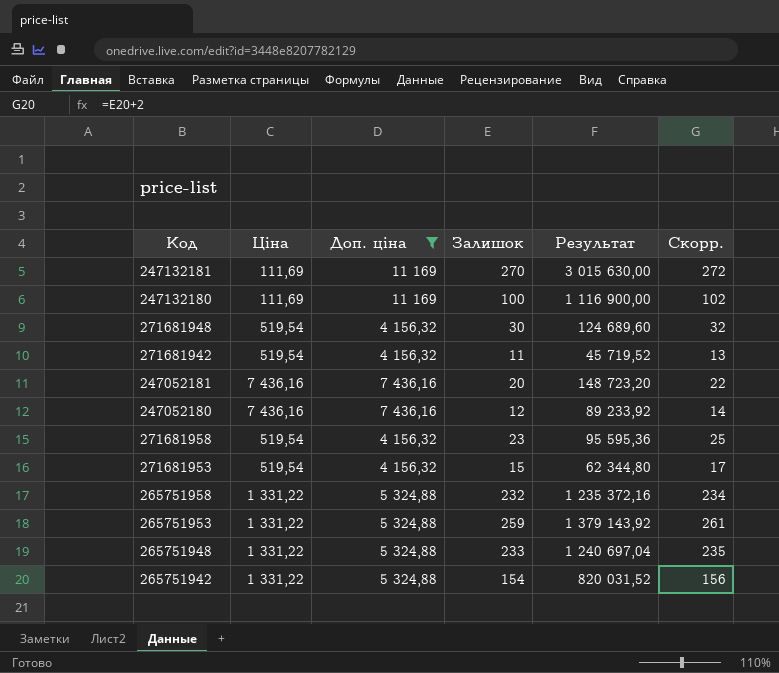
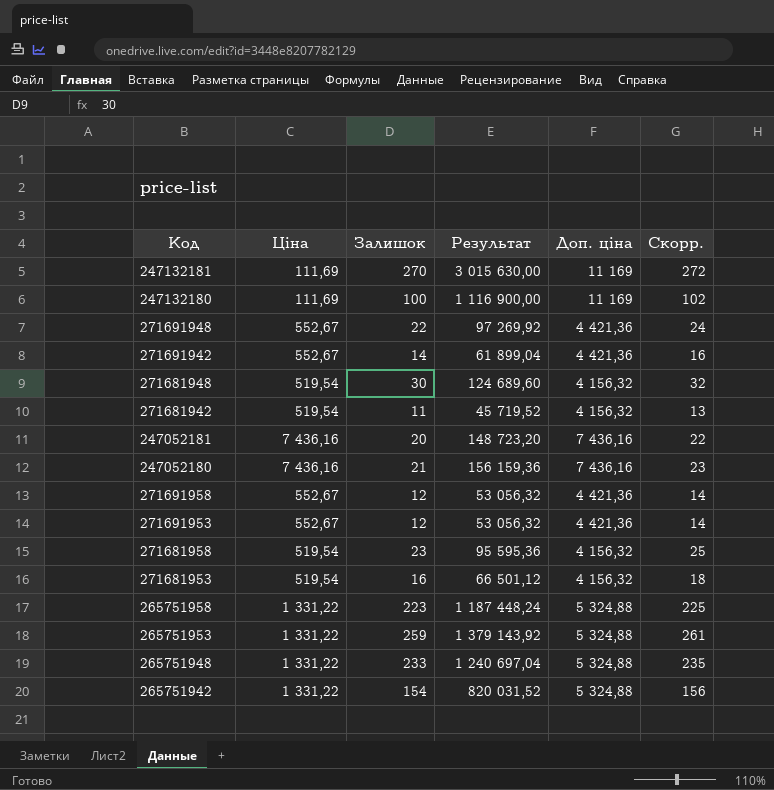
filter: Доп. ціна != 4 421,36 -> none
column Доп. ціна | position: 3 -> 5
247052180 | Залишок: 12 -> 21
247052180 | Результат: 89 233,92 -> 156 159,36
247052180 | Скорр.: 14 -> 23
271681953 | Залишок: 15 -> 16
271681953 | Результат: 62 344,80 -> 66 501,12
271681953 | Скорр.: 17 -> 18
265751958 | Залишок: 232 -> 223
265751958 | Результат: 1 235 372,16 -> 1 187 448,24
265751958 | Скорр.: 234 -> 225

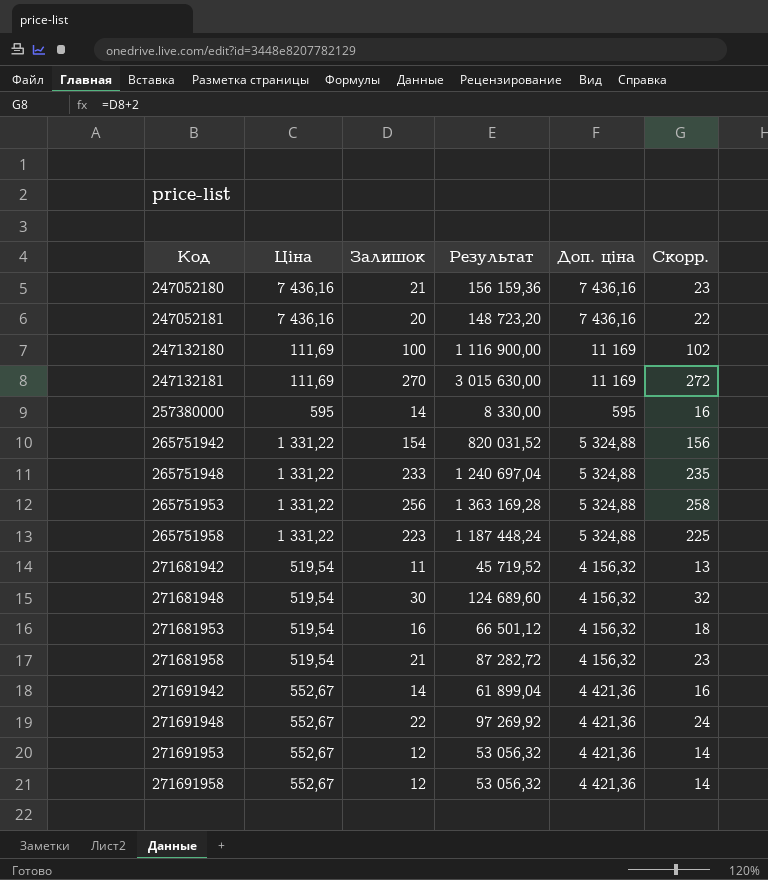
row order: none -> Код ascending
row 257380000: none -> 595 | 14 | 8 330,00 | 595 | 16
265751953 | Залишок: 259 -> 256
265751953 | Результат: 1 379 143,92 -> 1 363 169,28
265751953 | Скорр.: 261 -> 258
271681958 | Залишок: 23 -> 21
271681958 | Результат: 95 595,36 -> 87 282,72
271681958 | Скорр.: 25 -> 23

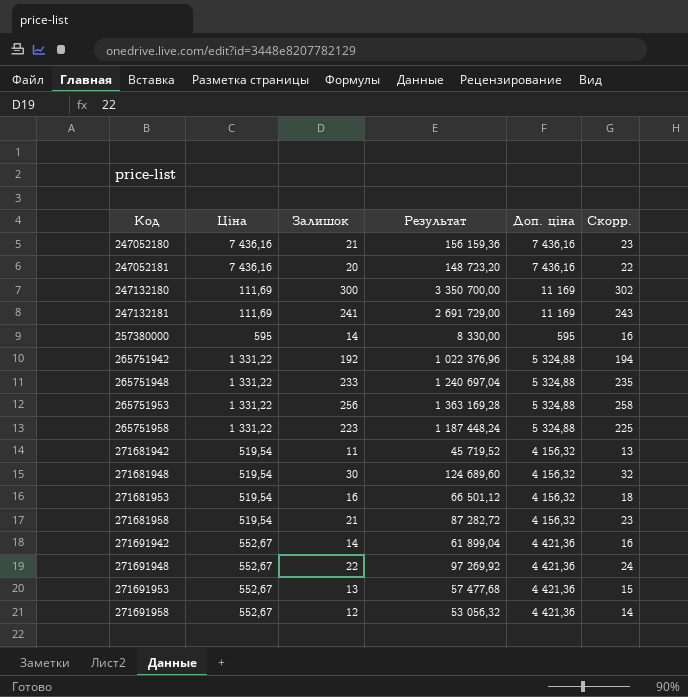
247132180 | Залишок: 100 -> 300
247132180 | Результат: 1 116 900,00 -> 3 350 700,00
247132180 | Скорр.: 102 -> 302
247132181 | Залишок: 270 -> 241
247132181 | Результат: 3 015 630,00 -> 2 691 729,00
247132181 | Скорр.: 272 -> 243
265751942 | Залишок: 154 -> 192
265751942 | Результат: 820 031,52 -> 1 022 376,96
265751942 | Скорр.: 156 -> 194
271691953 | Залишок: 12 -> 13
271691953 | Результат: 53 056,32 -> 57 477,68
271691953 | Скорр.: 14 -> 15

